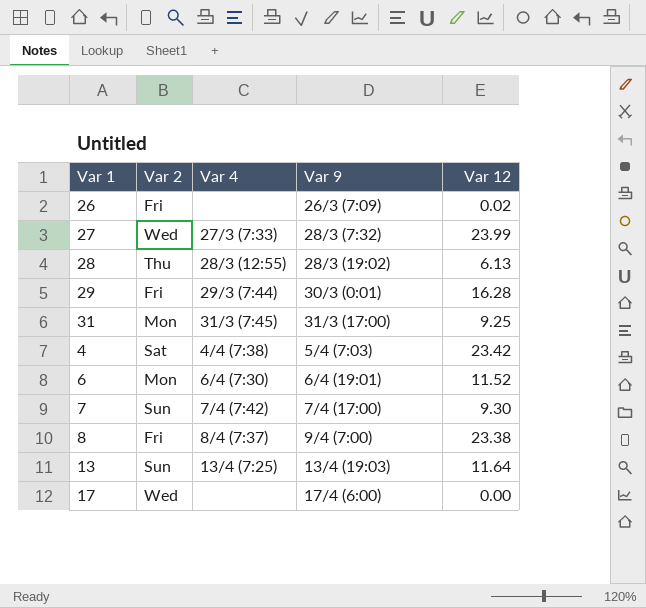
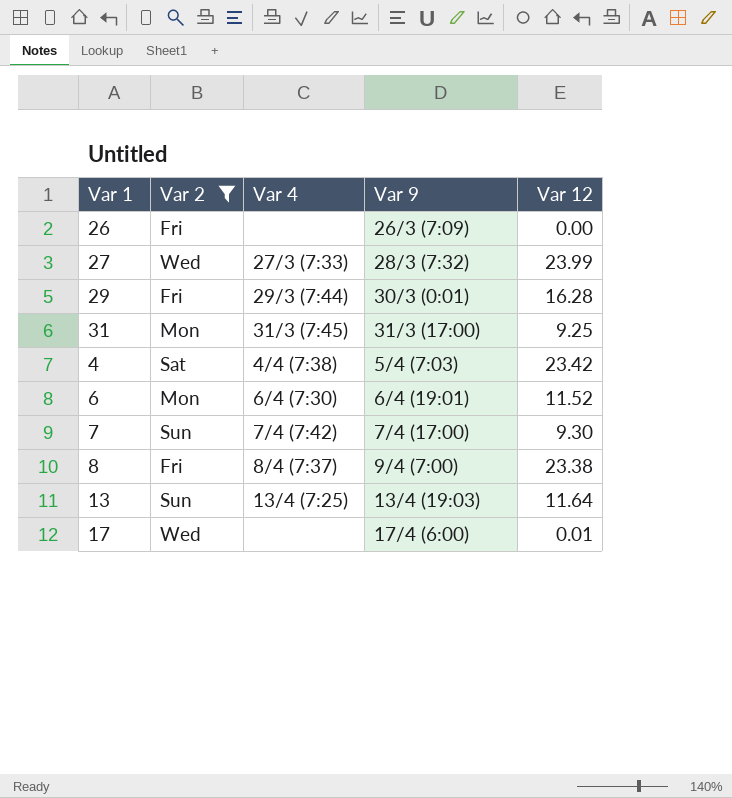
filter: none -> Var 2 != Thu
26 | Var 12: 0.02 -> 0.00
17 | Var 12: 0.00 -> 0.01

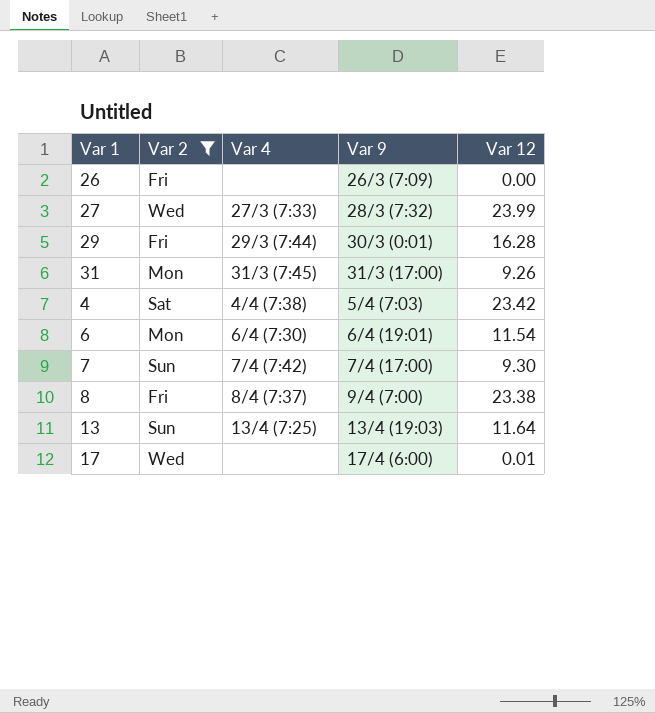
31 | Var 12: 9.25 -> 9.26
6 | Var 12: 11.52 -> 11.54

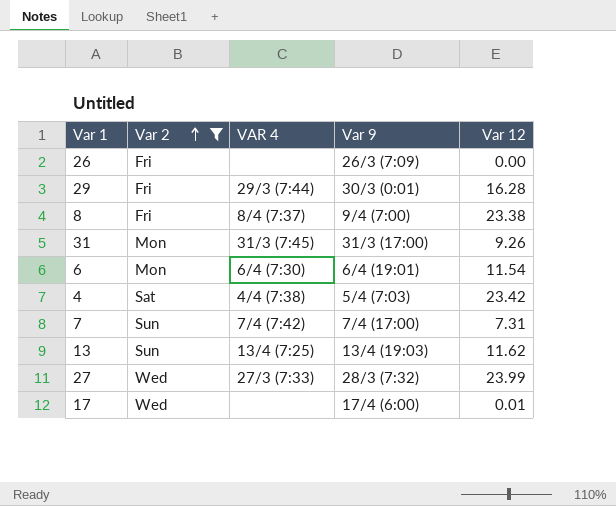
row order: none -> Var 2 ascending
column name: Var 4 -> VAR 4
7 | Var 12: 9.30 -> 7.31
13 | Var 12: 11.64 -> 11.62

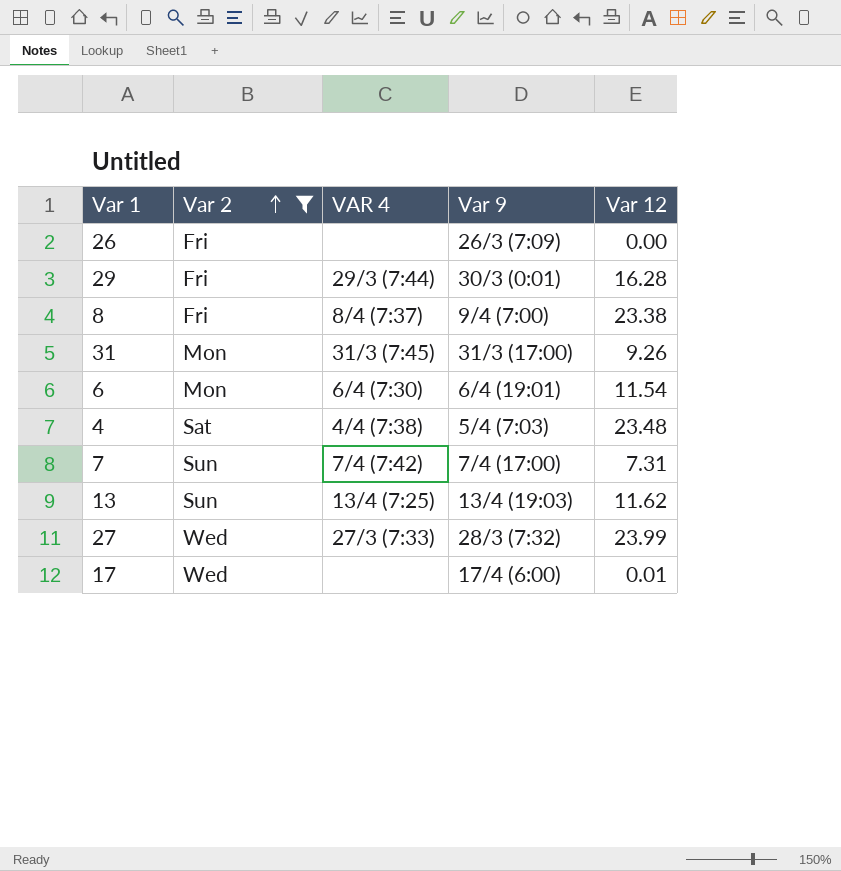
4 | Var 12: 23.42 -> 23.48

